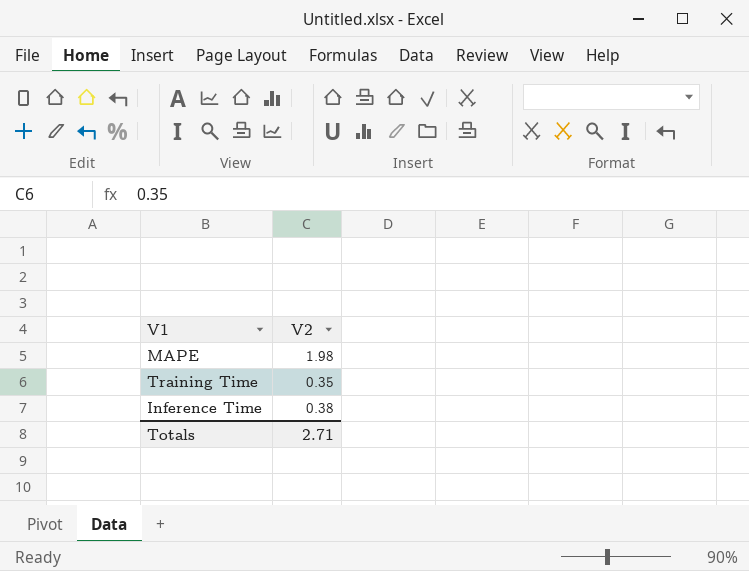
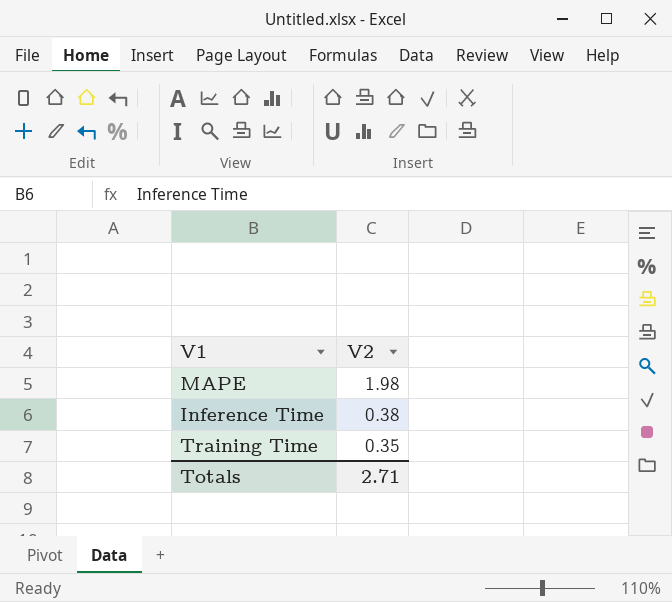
row order: none -> V2 descending

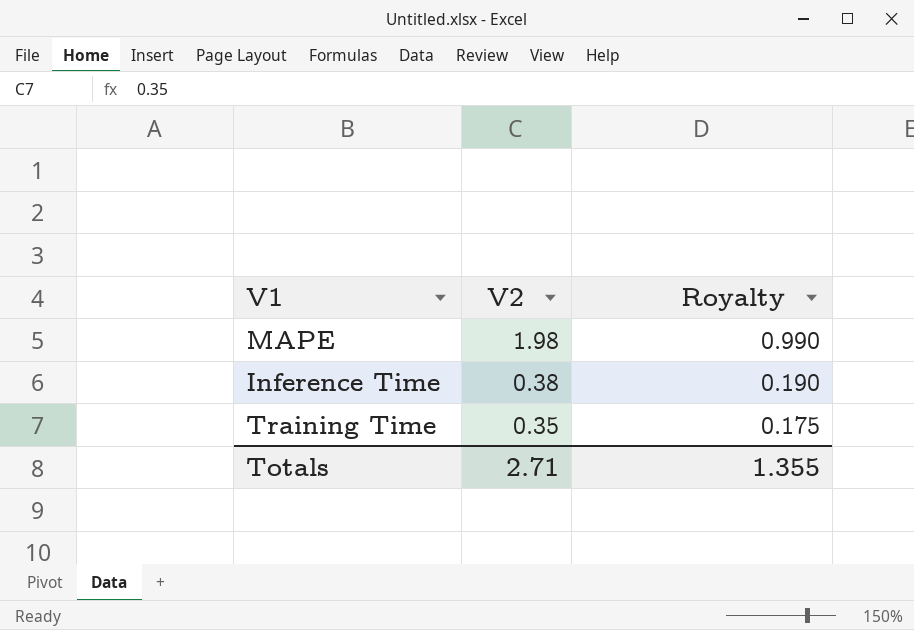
column Royalty | formula: none -> [V2] * 0.5

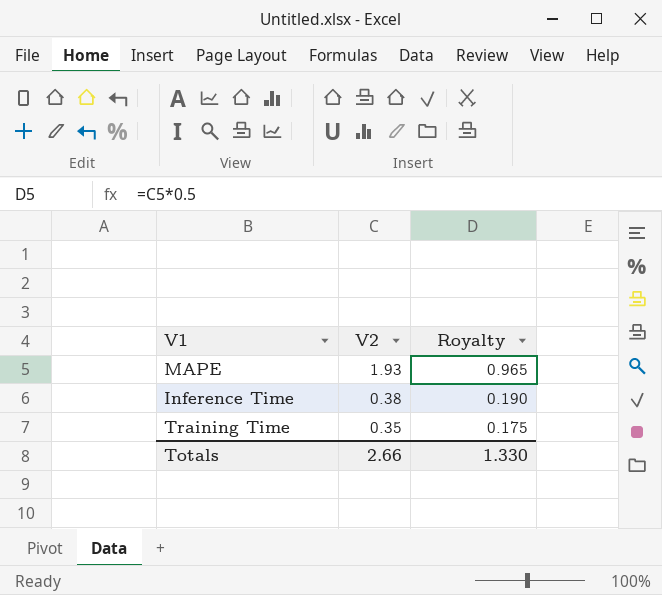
MAPE | V2: 1.98 -> 1.93
MAPE | Royalty: 0.990 -> 0.965
Totals | V2: 2.71 -> 2.66
Totals | Royalty: 1.355 -> 1.330

